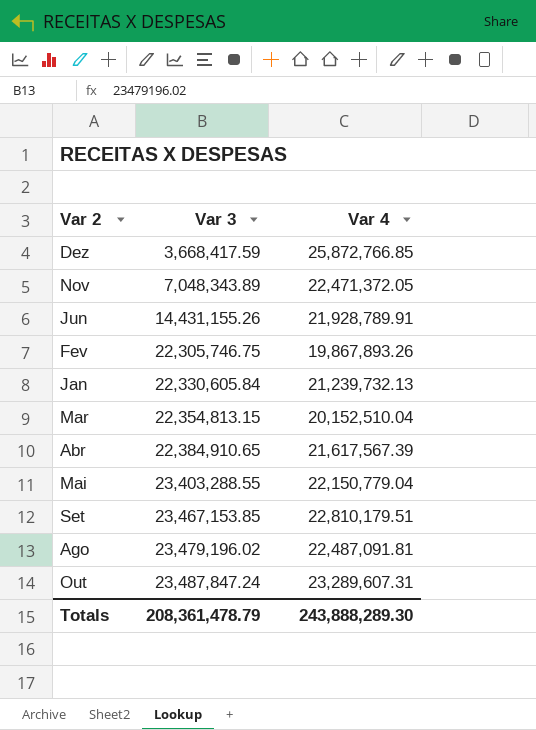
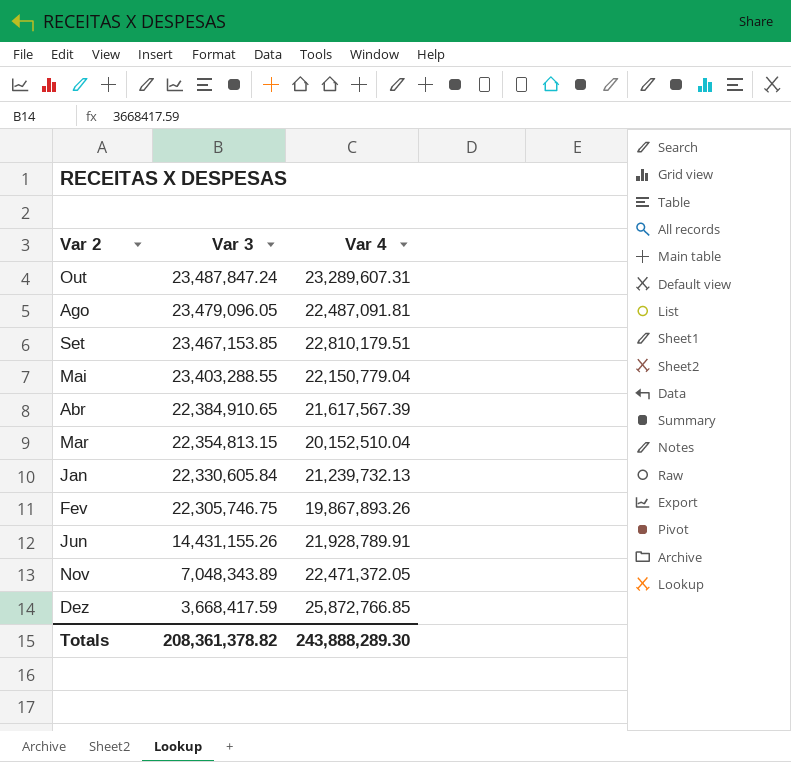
row order: Var 3 ascending -> Var 3 descending
Ago | Var 3: 23,479,196.02 -> 23,479,096.05
Totals | Var 3: 208,361,478.79 -> 208,361,378.82

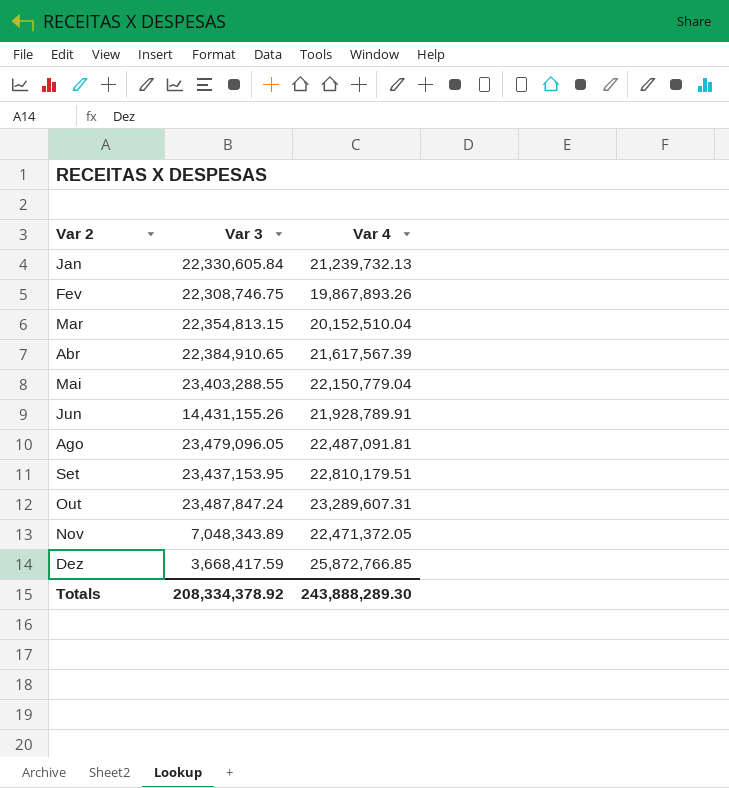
row order: Var 3 descending -> Var 2 ascending
Fev | Var 3: 22,305,746.75 -> 22,308,746.75
Set | Var 3: 23,467,153.85 -> 23,437,153.95
Totals | Var 3: 208,361,378.82 -> 208,334,378.92

